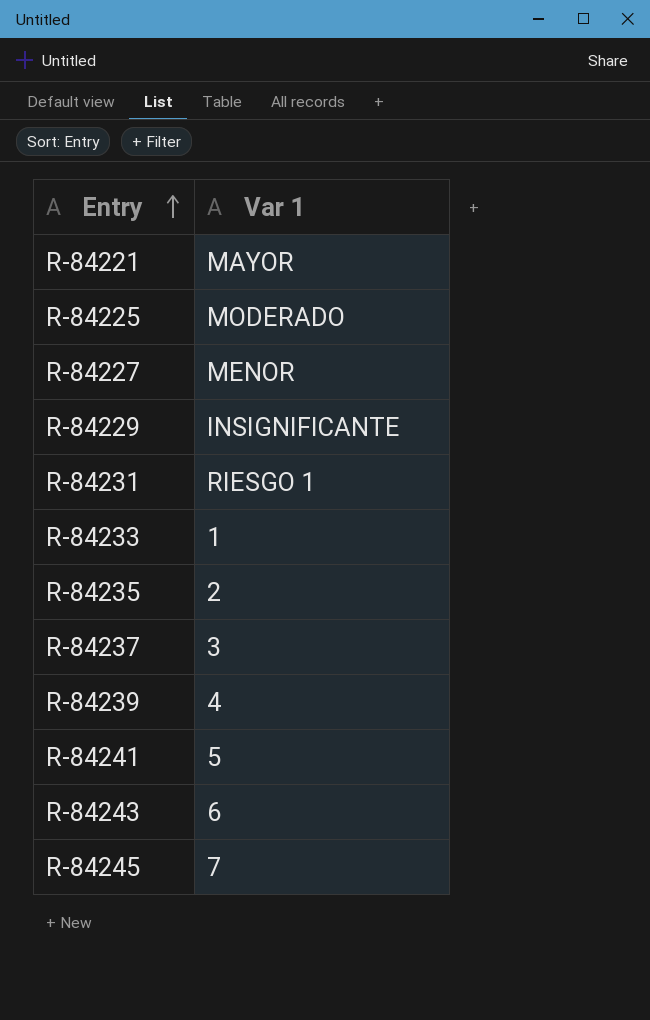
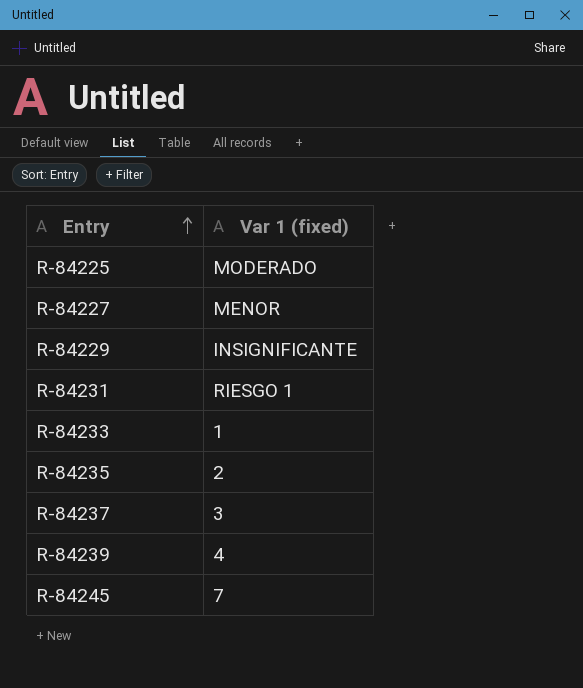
column name: Var 1 -> Var 1 (fixed)
row R-84221: MAYOR -> none
row R-84241: 5 -> none
row R-84243: 6 -> none

